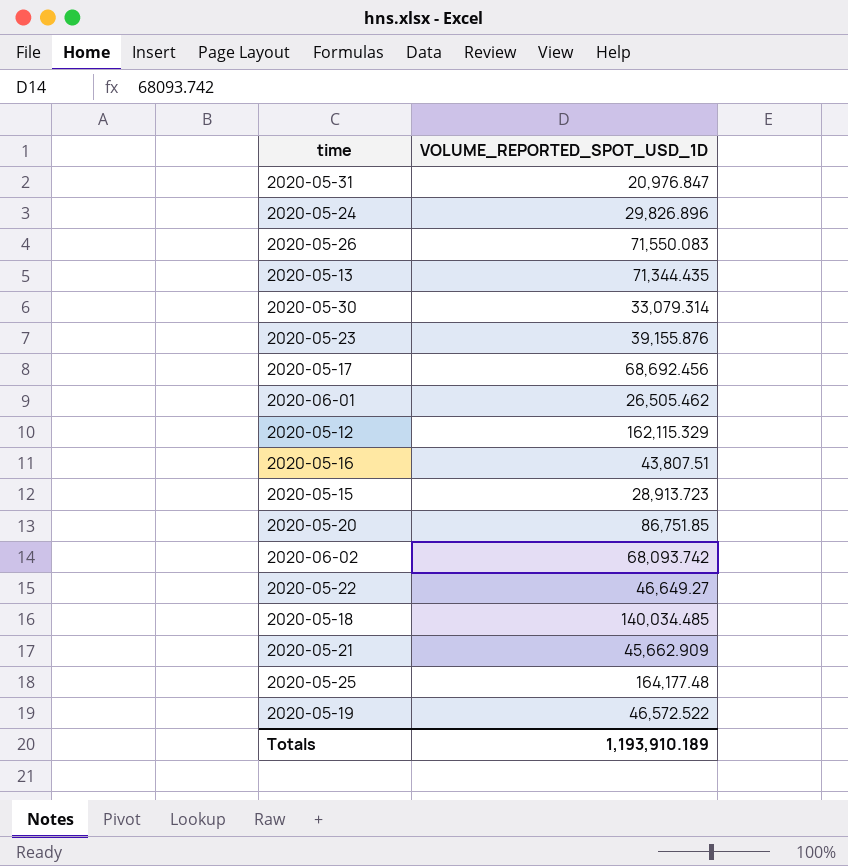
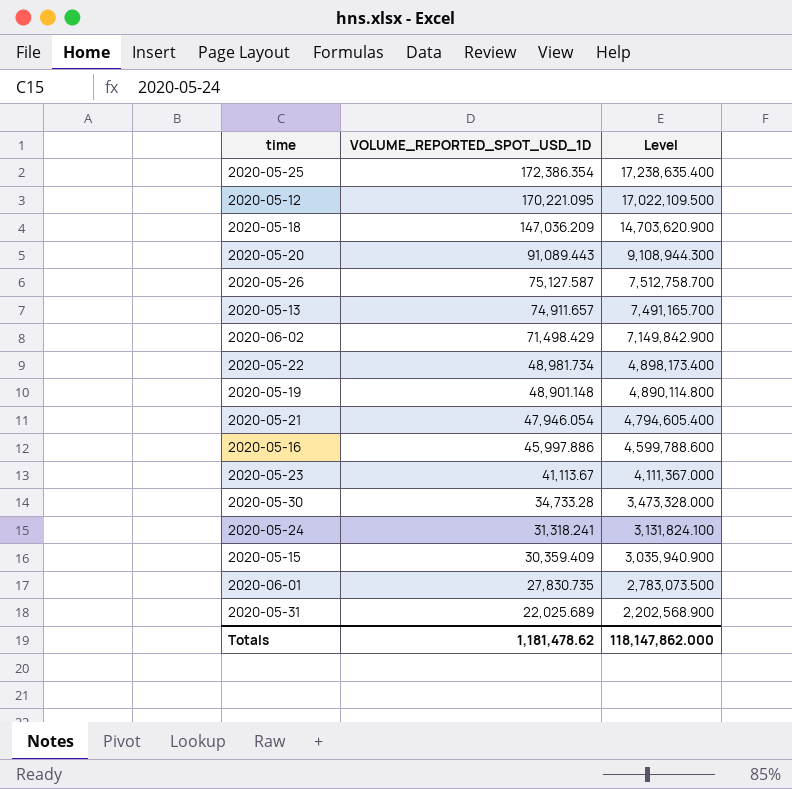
row order: none -> VOLUME_REPORTED_SPOT_USD_1D descending
column Level | formula: none -> [VOLUME_REPORTED_SPOT_USD_1D] * 100
row 2020-05-17: 68,692.456 -> none
2020-05-25 | VOLUME_REPORTED_SPOT_USD_1D: 164,177.48 -> 172,386.354
2020-05-12 | VOLUME_REPORTED_SPOT_USD_1D: 162,115.329 -> 170,221.095
2020-05-18 | VOLUME_REPORTED_SPOT_USD_1D: 140,034.485 -> 147,036.209
2020-05-20 | VOLUME_REPORTED_SPOT_USD_1D: 86,751.85 -> 91,089.443
2020-05-26 | VOLUME_REPORTED_SPOT_USD_1D: 71,550.083 -> 75,127.587
2020-05-13 | VOLUME_REPORTED_SPOT_USD_1D: 71,344.435 -> 74,911.657
2020-06-02 | VOLUME_REPORTED_SPOT_USD_1D: 68,093.742 -> 71,498.429
2020-05-22 | VOLUME_REPORTED_SPOT_USD_1D: 46,649.27 -> 48,981.734
2020-05-19 | VOLUME_REPORTED_SPOT_USD_1D: 46,572.522 -> 48,901.148
2020-05-21 | VOLUME_REPORTED_SPOT_USD_1D: 45,662.909 -> 47,946.054
2020-05-16 | VOLUME_REPORTED_SPOT_USD_1D: 43,807.51 -> 45,997.886
2020-05-23 | VOLUME_REPORTED_SPOT_USD_1D: 39,155.876 -> 41,113.67
2020-05-30 | VOLUME_REPORTED_SPOT_USD_1D: 33,079.314 -> 34,733.28
2020-05-24 | VOLUME_REPORTED_SPOT_USD_1D: 29,826.896 -> 31,318.241
2020-05-15 | VOLUME_REPORTED_SPOT_USD_1D: 28,913.723 -> 30,359.409
2020-06-01 | VOLUME_REPORTED_SPOT_USD_1D: 26,505.462 -> 27,830.735
2020-05-31 | VOLUME_REPORTED_SPOT_USD_1D: 20,976.847 -> 22,025.689
Totals | VOLUME_REPORTED_SPOT_USD_1D: 1,193,910.189 -> 1,181,478.62

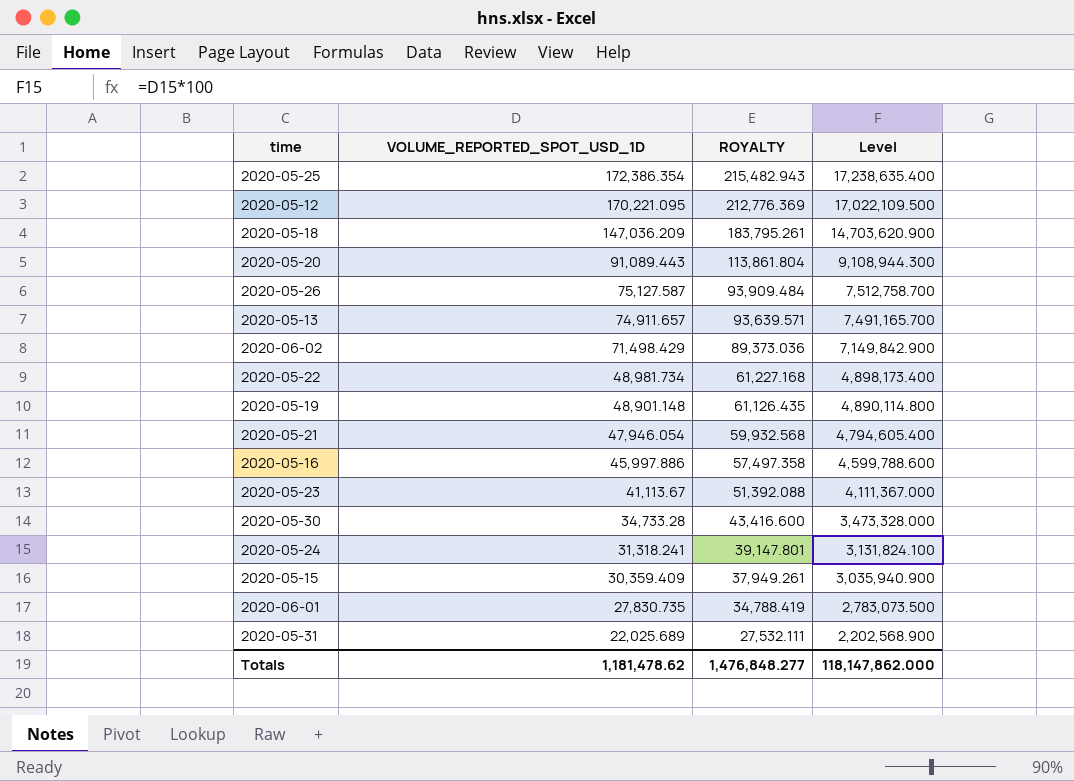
column ROYALTY | formula: none -> [VOLUME_REPORTED_SPOT_USD_1D] * 1.25

